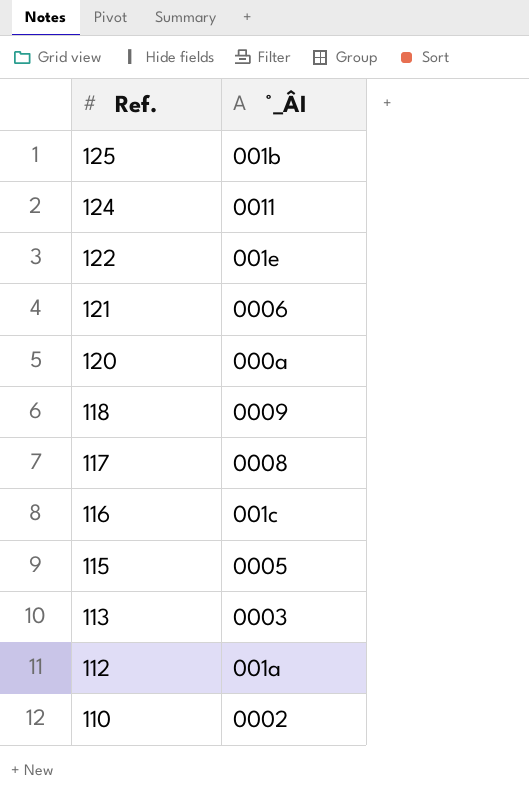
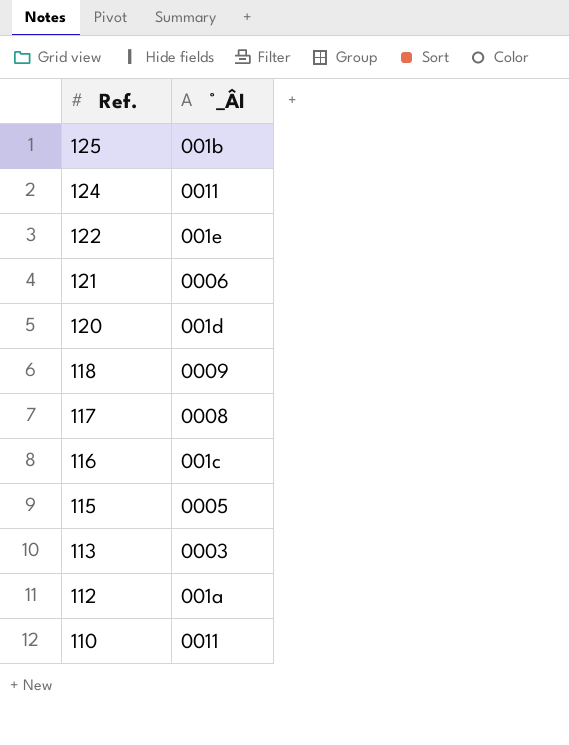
120 | °_ÂI: 000a -> 001d
110 | °_ÂI: 0002 -> 0011

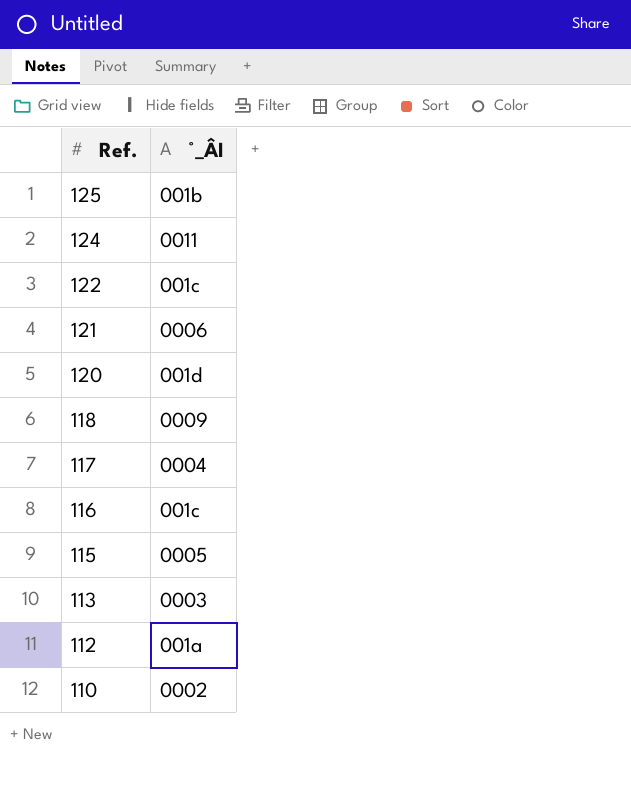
122 | °_ÂI: 001e -> 001c
117 | °_ÂI: 0008 -> 0004
110 | °_ÂI: 0011 -> 0002

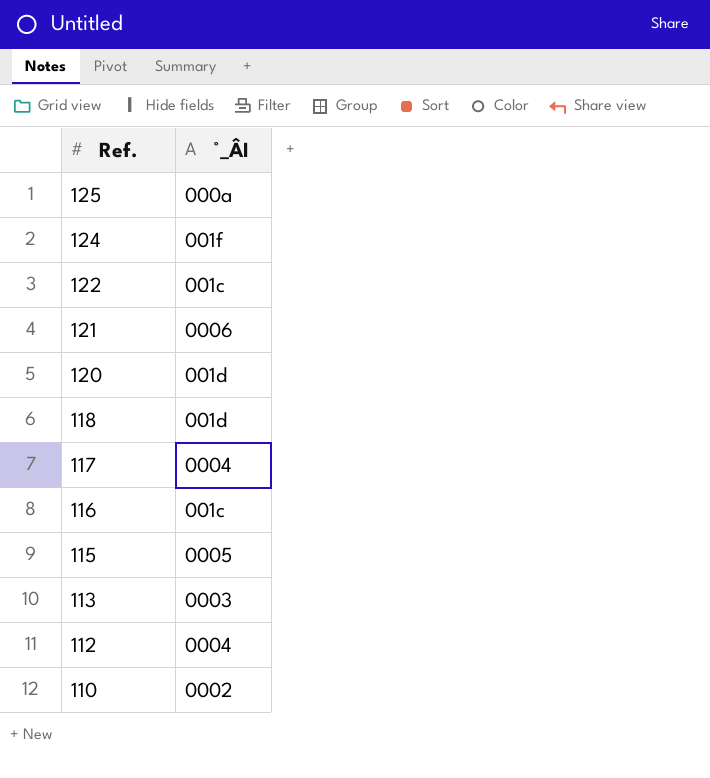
125 | °_ÂI: 001b -> 000a
124 | °_ÂI: 0011 -> 001f
118 | °_ÂI: 0009 -> 001d
112 | °_ÂI: 001a -> 0004

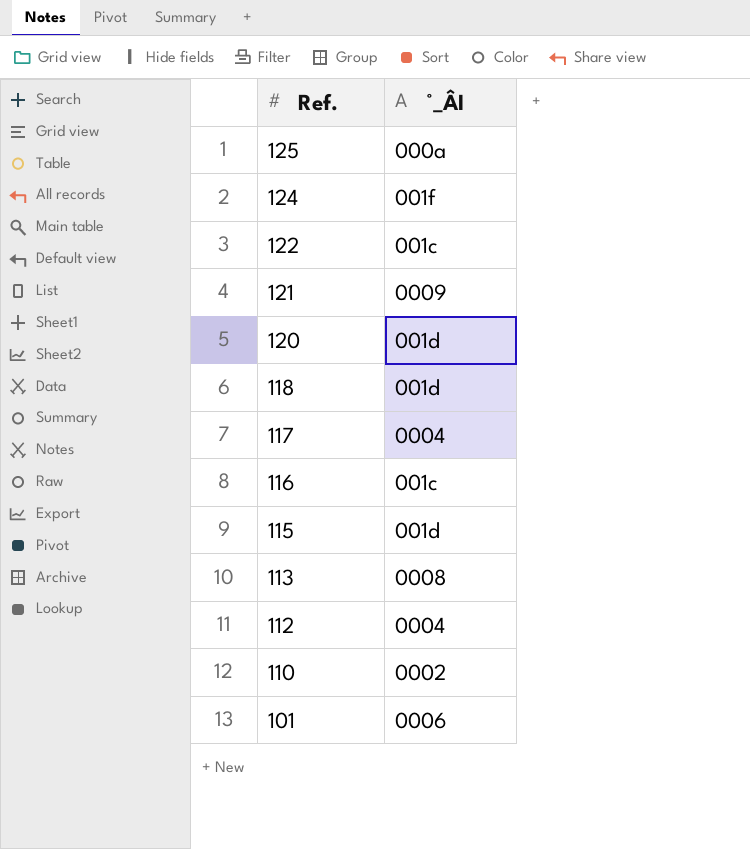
121 | °_ÂI: 0006 -> 0009
115 | °_ÂI: 0005 -> 001d
113 | °_ÂI: 0003 -> 0008
row 101: none -> 0006

